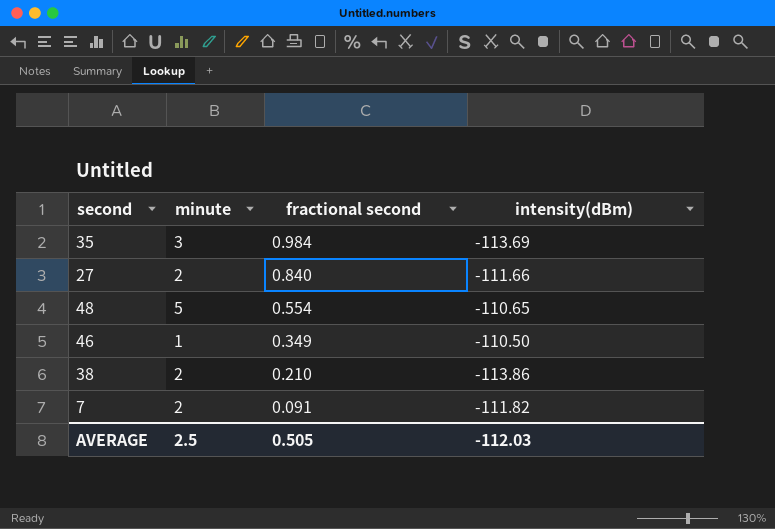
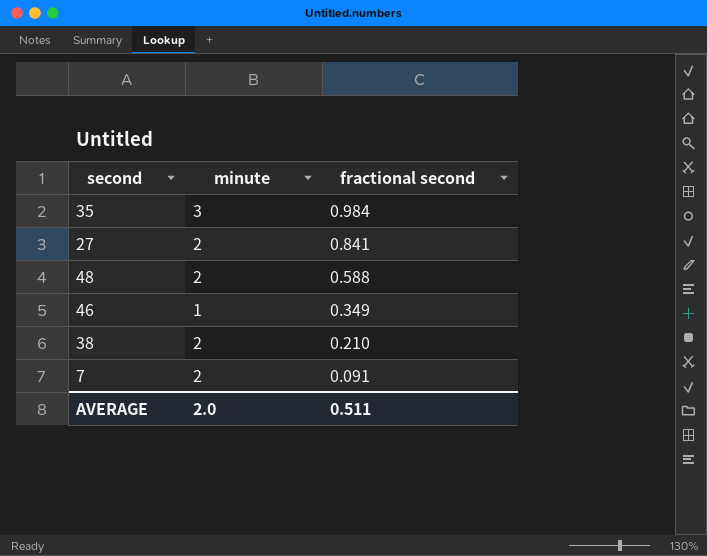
column intensity(dBm) | position: 4 -> none
27 | fractional second: 0.840 -> 0.841
48 | minute: 5 -> 2
48 | fractional second: 0.554 -> 0.588
AVERAGE | minute: 2.5 -> 2.0
AVERAGE | fractional second: 0.505 -> 0.511

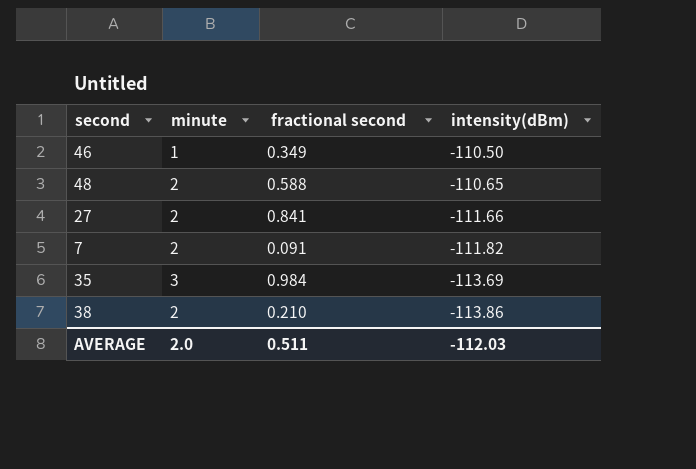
row order: fractional second descending -> intensity(dBm) descending
column intensity(dBm) | position: none -> 4

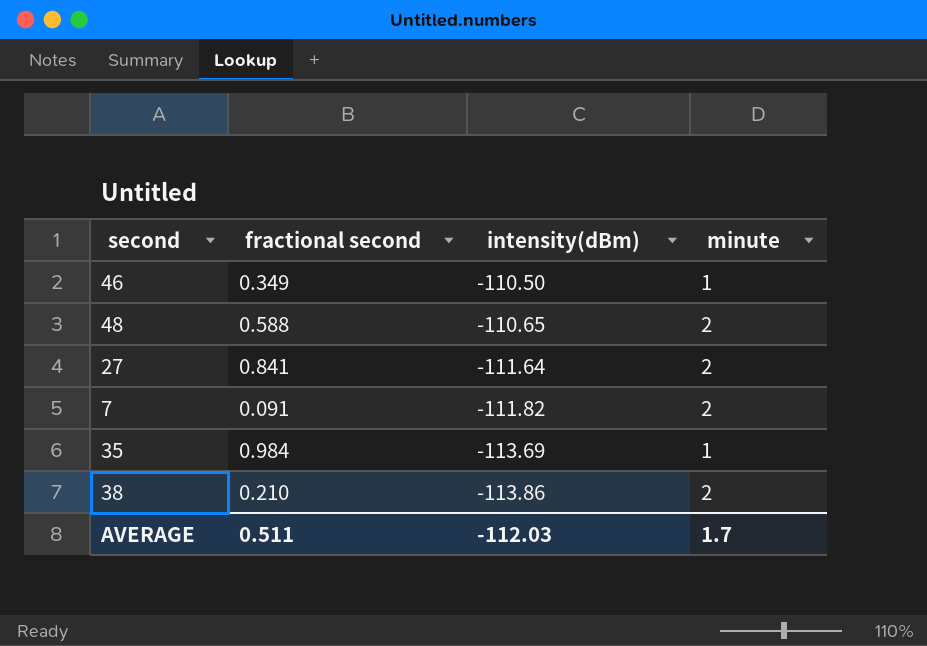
column minute | position: 2 -> 4
27 | intensity(dBm): -111.66 -> -111.64
35 | minute: 3 -> 1
AVERAGE | minute: 2.0 -> 1.7

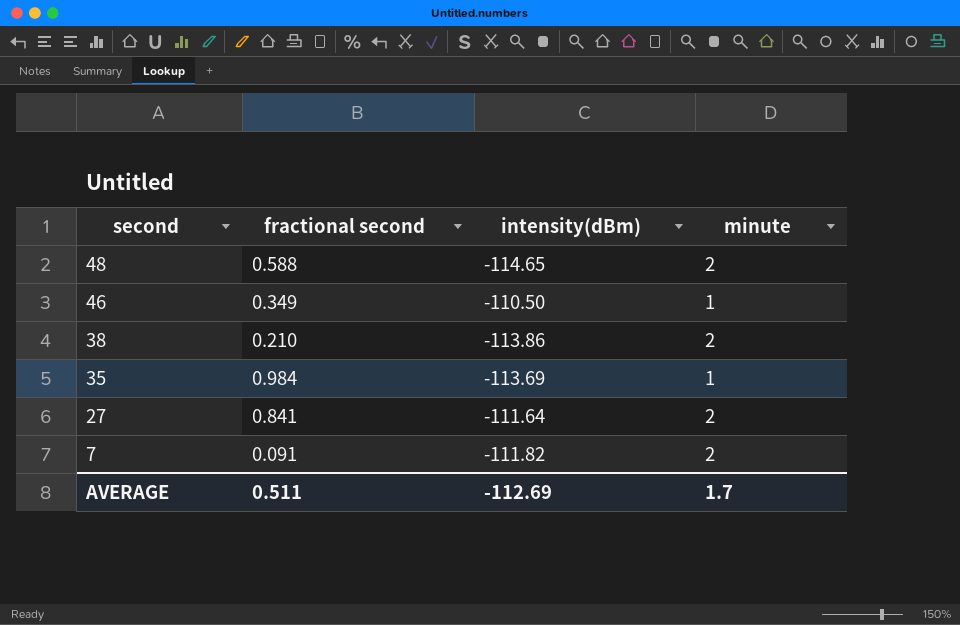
row order: intensity(dBm) descending -> second descending
48 | intensity(dBm): -110.65 -> -114.65
AVERAGE | intensity(dBm): -112.03 -> -112.69

